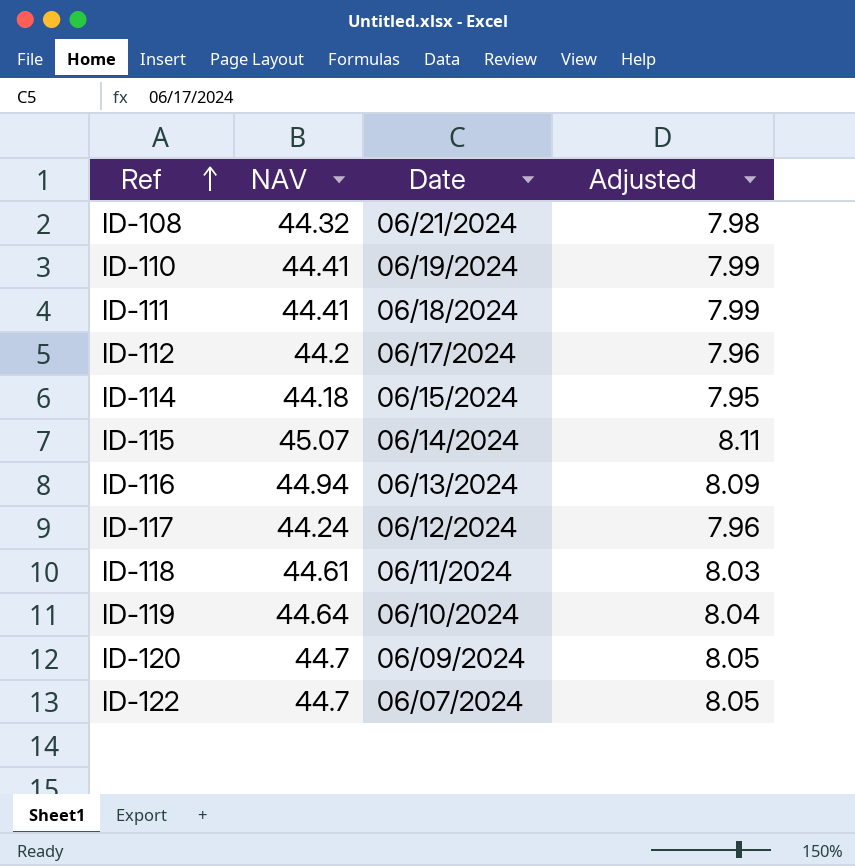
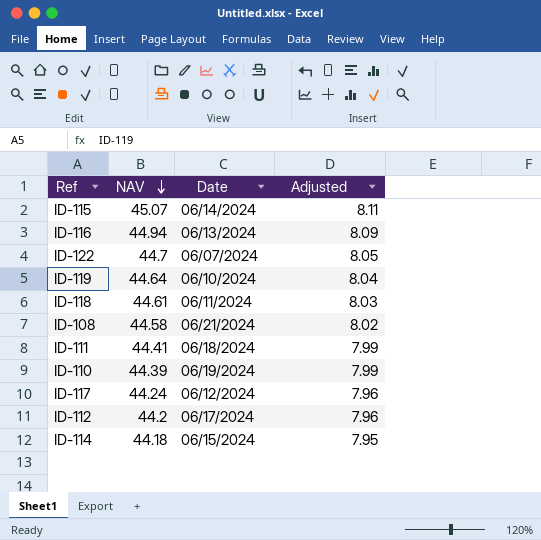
row order: Ref ascending -> NAV descending
row ID-120: 44.7 | 06/09/2024 | 8.05 -> none
ID-108 | NAV: 44.32 -> 44.58
ID-108 | Adjusted: 7.98 -> 8.02
ID-110 | NAV: 44.41 -> 44.39

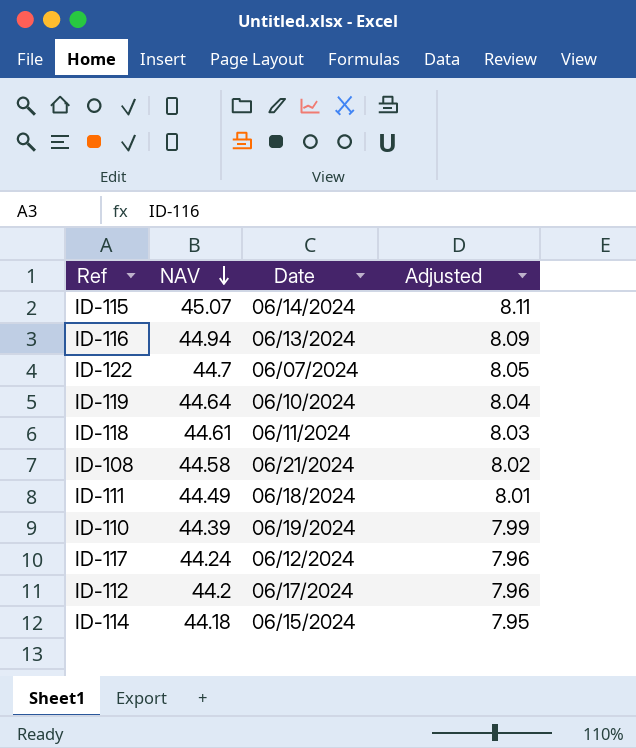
ID-111 | NAV: 44.41 -> 44.49
ID-111 | Adjusted: 7.99 -> 8.01

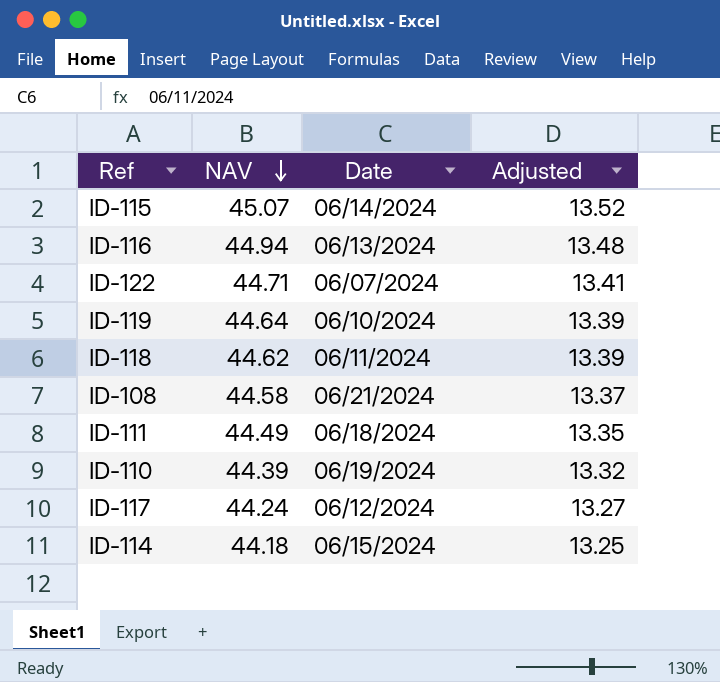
column Adjusted | formula: [NAV] * 0.18 -> [NAV] * 0.3
row ID-112: 44.2 | 06/17/2024 | 7.96 -> none
ID-122 | NAV: 44.7 -> 44.71
ID-118 | NAV: 44.61 -> 44.62

